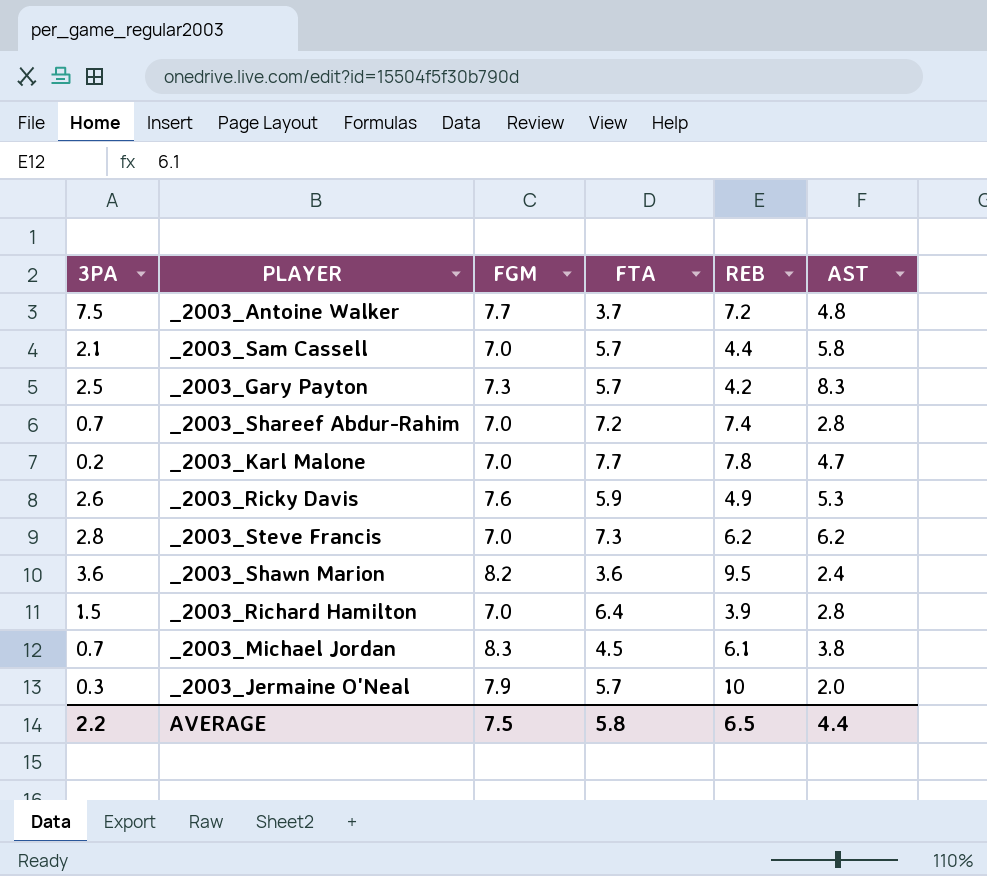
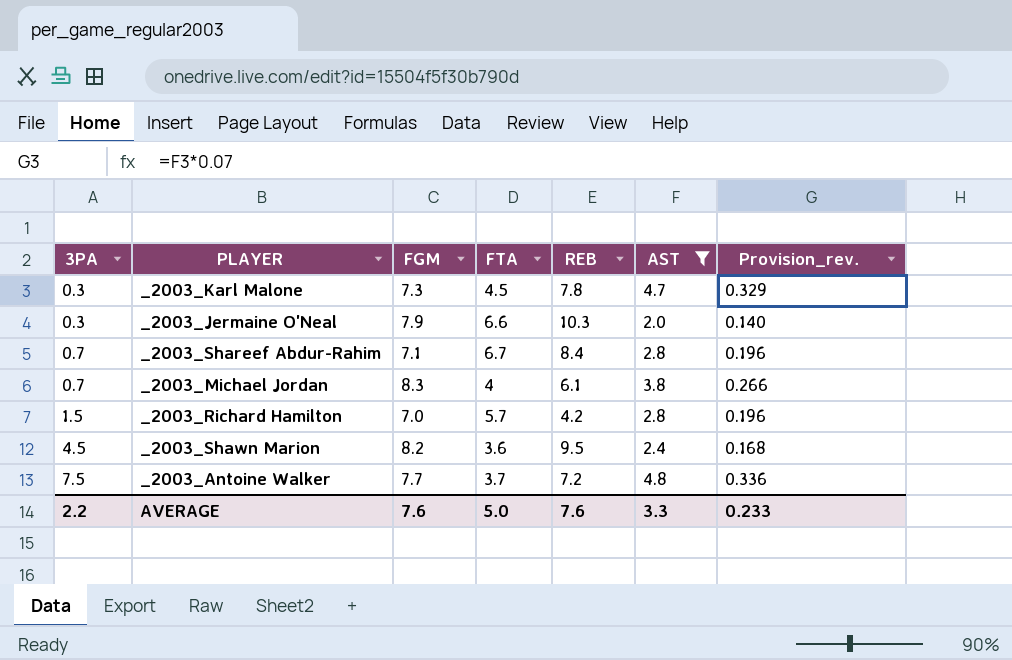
filter: none -> AST <= 4.8
row order: none -> 3PA ascending
column Provision_rev. | formula: none -> [AST] * 0.07
_2003_Karl Malone | 3PA: 0.2 -> 0.3
_2003_Karl Malone | FGM: 7.0 -> 7.3
_2003_Karl Malone | FTA: 7.7 -> 4.5
_2003_Jermaine O'Neal | FTA: 5.7 -> 6.6
_2003_Jermaine O'Neal | REB: 10 -> 10.3
_2003_Shareef Abdur-Rahim | FGM: 7.0 -> 7.1
_2003_Shareef Abdur-Rahim | FTA: 7.2 -> 6.7
_2003_Shareef Abdur-Rahim | REB: 7.4 -> 8.4
_2003_Michael Jordan | FTA: 4.5 -> 4
_2003_Richard Hamilton | FTA: 6.4 -> 5.7
_2003_Richard Hamilton | REB: 3.9 -> 4.2
_2003_Shawn Marion | 3PA: 3.6 -> 4.5
AVERAGE | FGM: 7.5 -> 7.6
AVERAGE | FTA: 5.8 -> 5.0
AVERAGE | REB: 6.5 -> 7.6
AVERAGE | AST: 4.4 -> 3.3

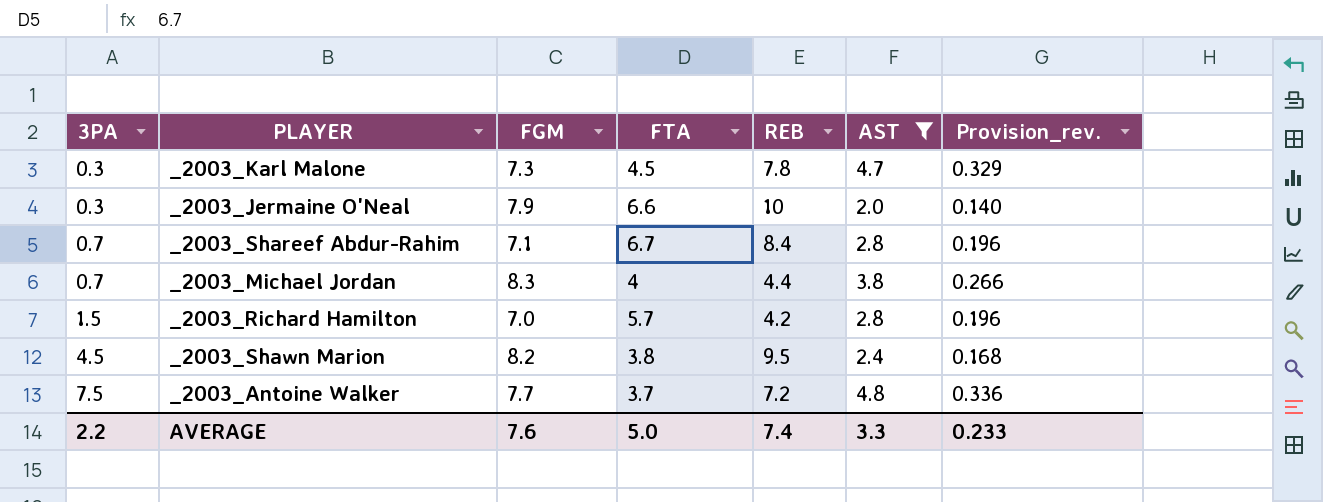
_2003_Jermaine O'Neal | REB: 10.3 -> 10
_2003_Michael Jordan | REB: 6.1 -> 4.4
_2003_Shawn Marion | FTA: 3.6 -> 3.8
AVERAGE | REB: 7.6 -> 7.4

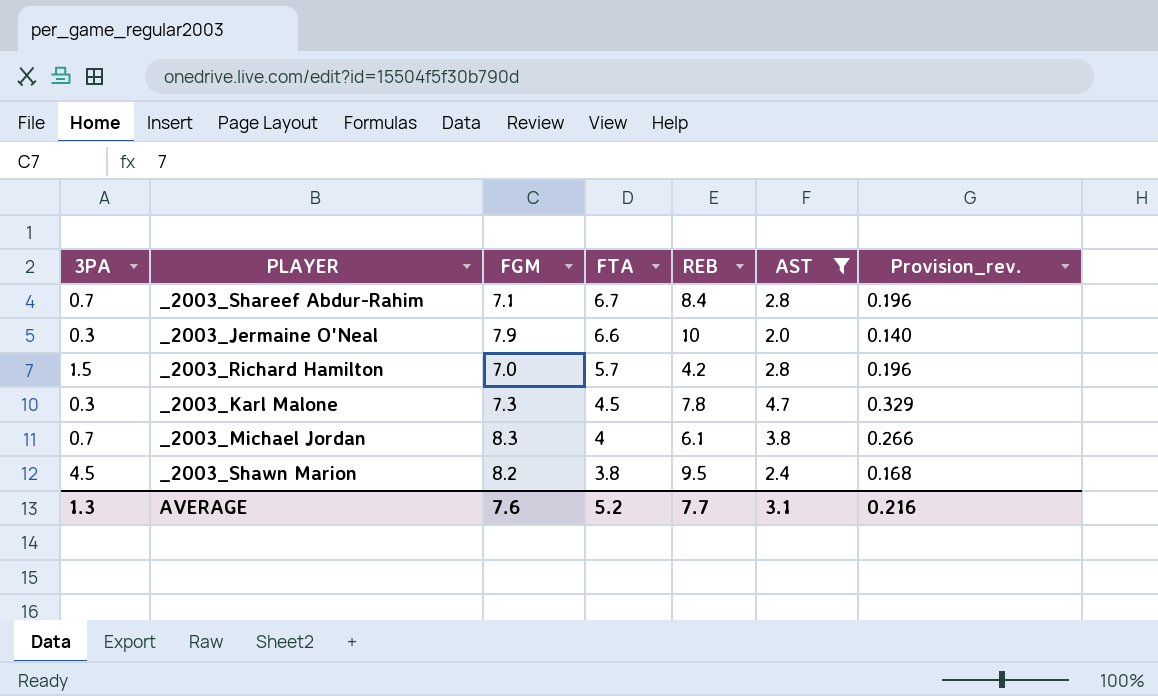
row order: 3PA ascending -> FTA descending
row _2003_Antoine Walker: 7.5 | 7.7 | 3.7 | 7.2 | 4.8 | 0.336 -> none
_2003_Michael Jordan | REB: 4.4 -> 6.1
AVERAGE | 3PA: 2.2 -> 1.3
AVERAGE | FTA: 5.0 -> 5.2
AVERAGE | REB: 7.4 -> 7.7
AVERAGE | AST: 3.3 -> 3.1
AVERAGE | Provision_rev.: 0.233 -> 0.216

